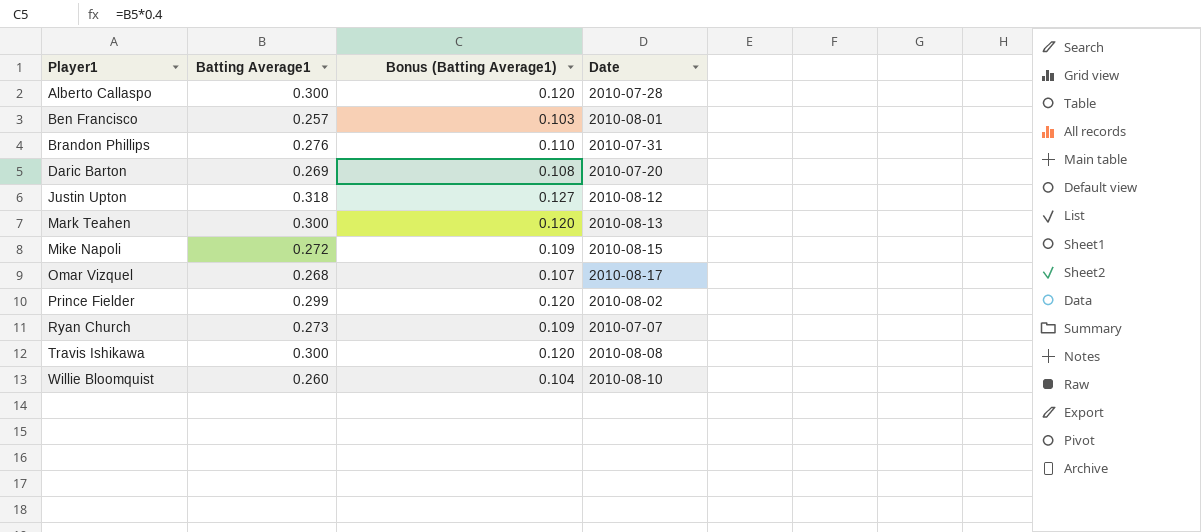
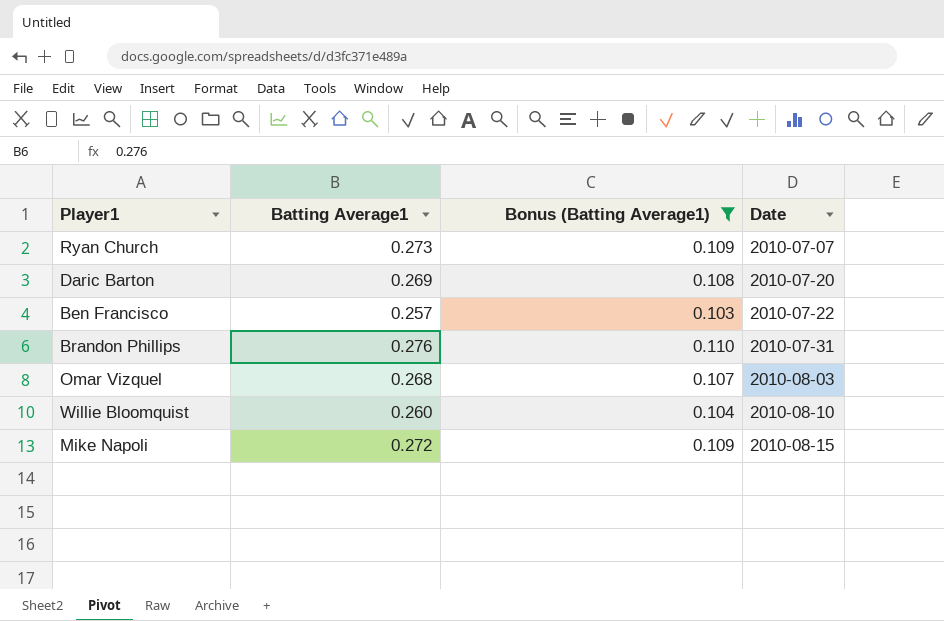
filter: none -> Bonus (Batting Average1) <= 0.110
row order: Player1 ascending -> Date ascending
Ben Francisco | Date: 2010-08-01 -> 2010-07-22
Omar Vizquel | Date: 2010-08-17 -> 2010-08-03

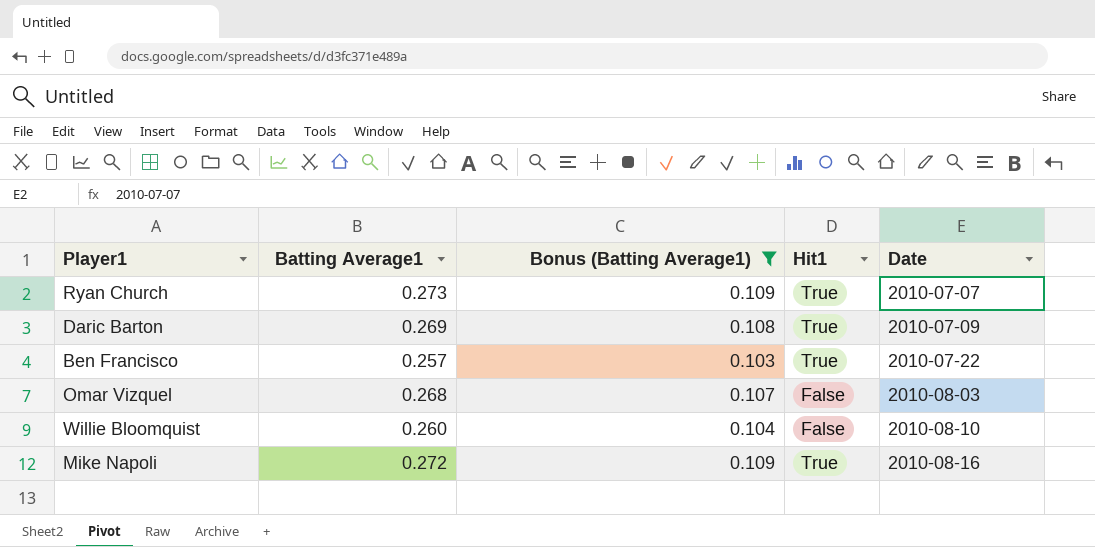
column Hit1 | position: none -> 4
row Brandon Phillips: 0.276 | 0.110 | 2010-07-31 -> none
Daric Barton | Date: 2010-07-20 -> 2010-07-09
Mike Napoli | Date: 2010-08-15 -> 2010-08-16

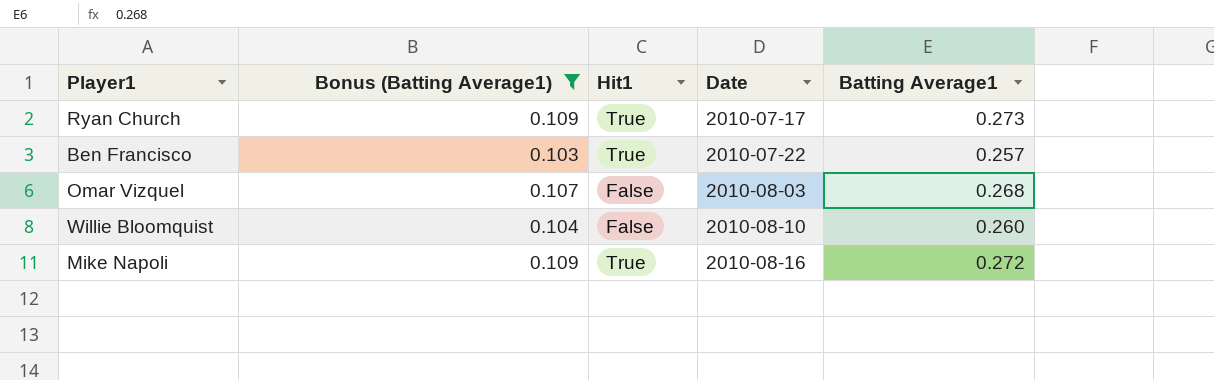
column Batting Average1 | position: 2 -> 5
row Daric Barton: 0.269 | 0.108 | True | 2010-07-09 -> none
Ryan Church | Date: 2010-07-07 -> 2010-07-17

